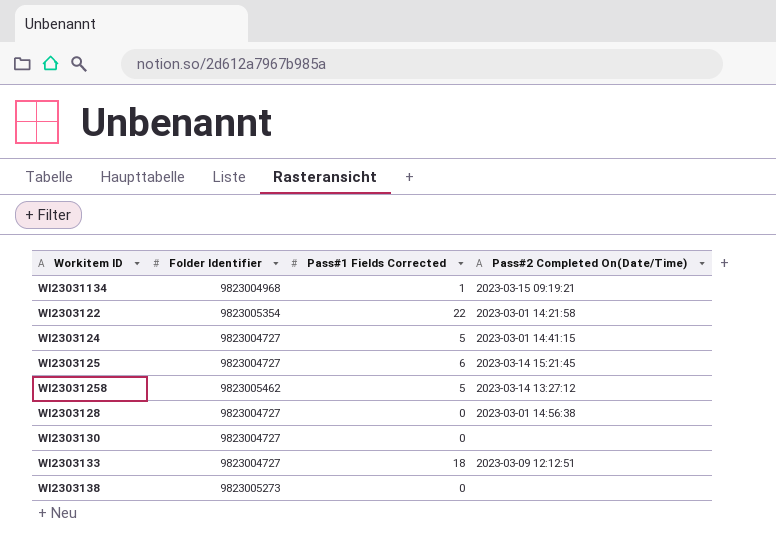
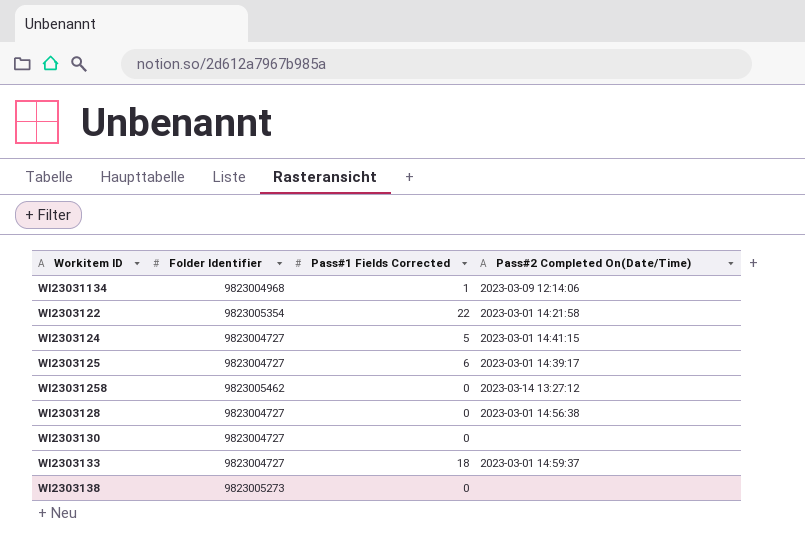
WI23031134 | Pass#2 Completed On(Date/Time): 2023-03-15 09:19:21 -> 2023-03-09 12:14:06
WI2303125 | Pass#2 Completed On(Date/Time): 2023-03-14 15:21:45 -> 2023-03-01 14:39:17
WI23031258 | Pass#1 Fields Corrected: 5 -> 0
WI2303133 | Pass#2 Completed On(Date/Time): 2023-03-09 12:12:51 -> 2023-03-01 14:59:37

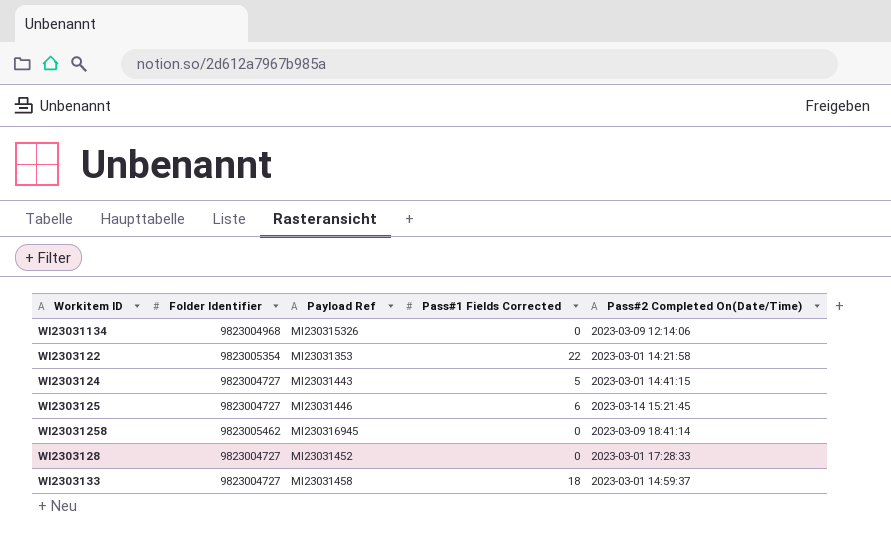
column Payload Ref | position: none -> 3
row WI2303130: 9823004727 | 0 | none -> none
row WI2303138: 9823005273 | 0 | none -> none
WI23031134 | Pass#1 Fields Corrected: 1 -> 0
WI2303125 | Pass#2 Completed On(Date/Time): 2023-03-01 14:39:17 -> 2023-03-14 15:21:45
WI23031258 | Pass#2 Completed On(Date/Time): 2023-03-14 13:27:12 -> 2023-03-09 18:41:14
WI2303128 | Pass#2 Completed On(Date/Time): 2023-03-01 14:56:38 -> 2023-03-01 17:28:33

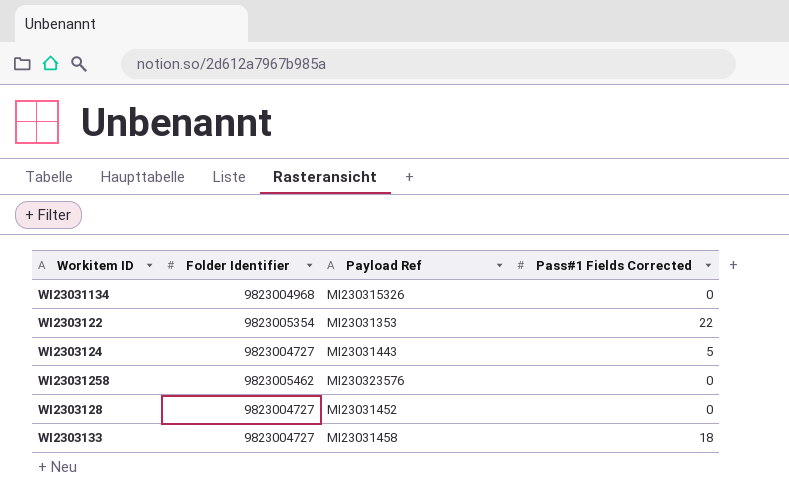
column Pass#2 Completed On(Date/Time) | position: 5 -> none
row WI2303125: 9823004727 | MI23031446 | 6 | 2023-03-14 15:21:45 -> none
WI23031258 | Payload Ref: MI230316945 -> MI230323576

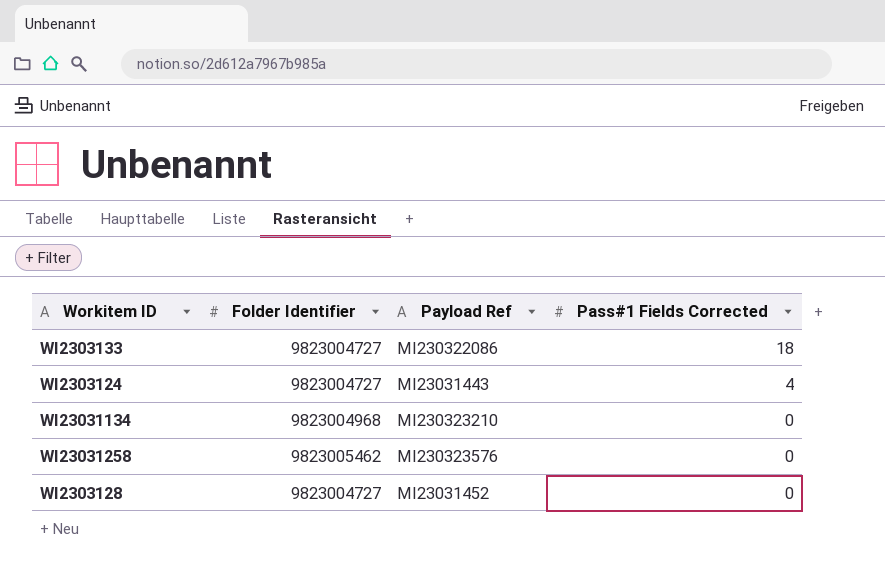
row order: none -> Pass#1 Fields Corrected descending
row WI2303122: 9823005354 | MI23031353 | 22 -> none
WI2303133 | Payload Ref: MI23031458 -> MI230322086
WI2303124 | Pass#1 Fields Corrected: 5 -> 4
WI23031134 | Payload Ref: MI230315326 -> MI230323210

